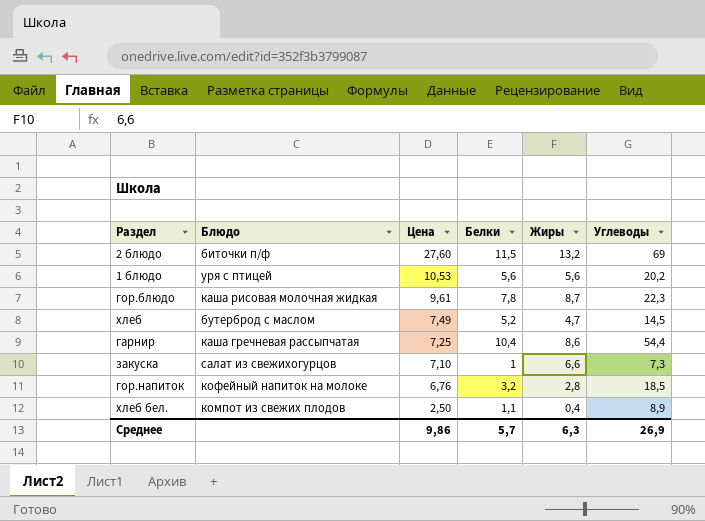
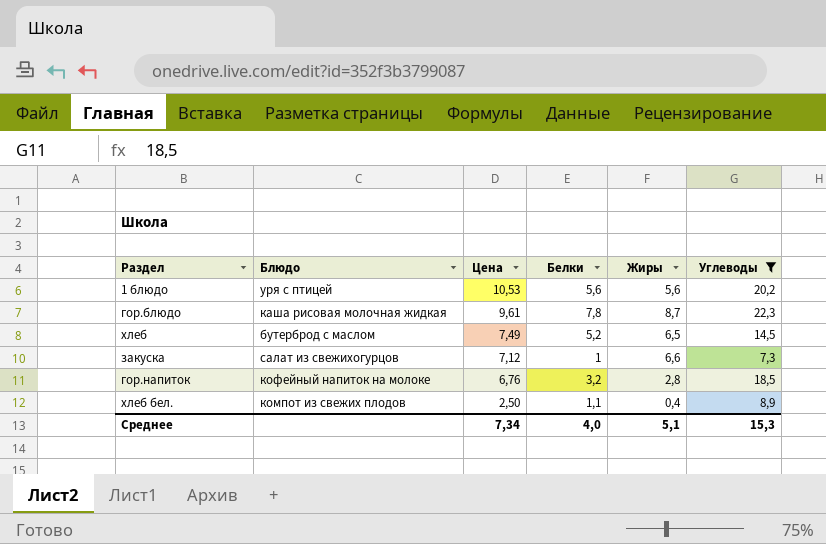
filter: none -> Углеводы <= 22,3
хлеб | Жиры: 4,7 -> 6,5
закуска | Цена: 7,10 -> 7,12
Среднее | Цена: 9,86 -> 7,34
Среднее | Белки: 5,7 -> 4,0
Среднее | Жиры: 6,3 -> 5,1
Среднее | Углеводы: 26,9 -> 15,3

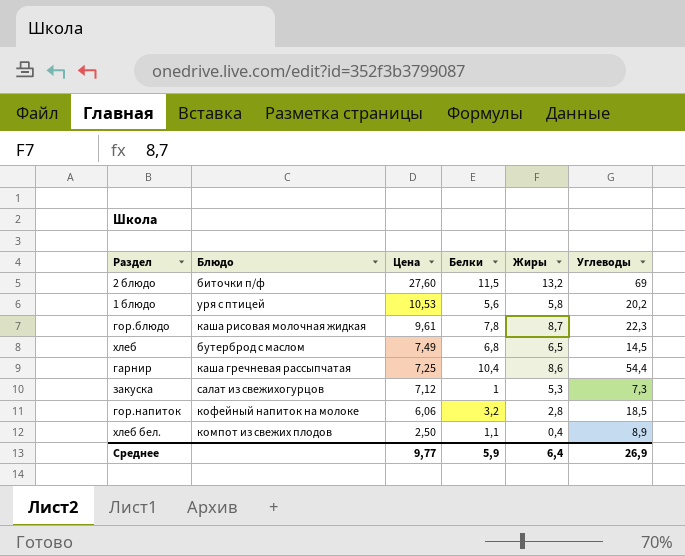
filter: Углеводы <= 22,3 -> none
1 блюдо | Жиры: 5,6 -> 5,8
хлеб | Белки: 5,2 -> 6,8
закуска | Жиры: 6,6 -> 5,3
гор.напиток | Цена: 6,76 -> 6,06
Среднее | Цена: 7,34 -> 9,77
Среднее | Белки: 4,0 -> 5,9
Среднее | Жиры: 5,1 -> 6,4
Среднее | Углеводы: 15,3 -> 26,9

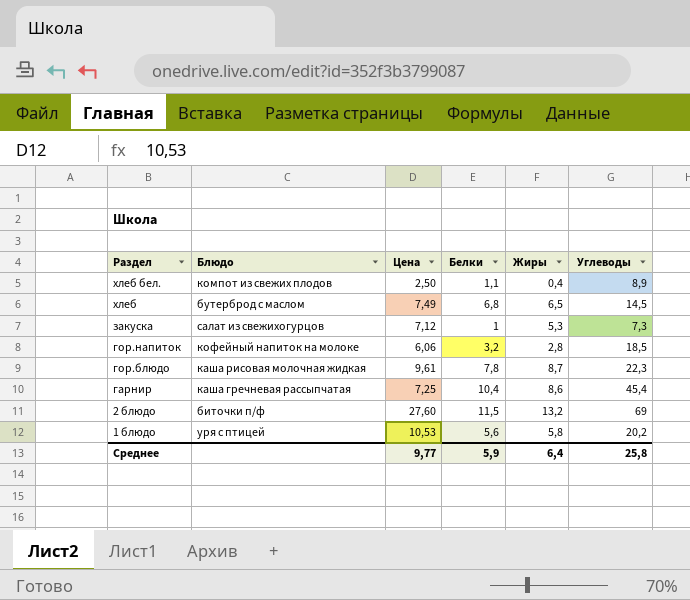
row order: Цена descending -> Раздел descending
гарнир | Углеводы: 54,4 -> 45,4
Среднее | Углеводы: 26,9 -> 25,8

